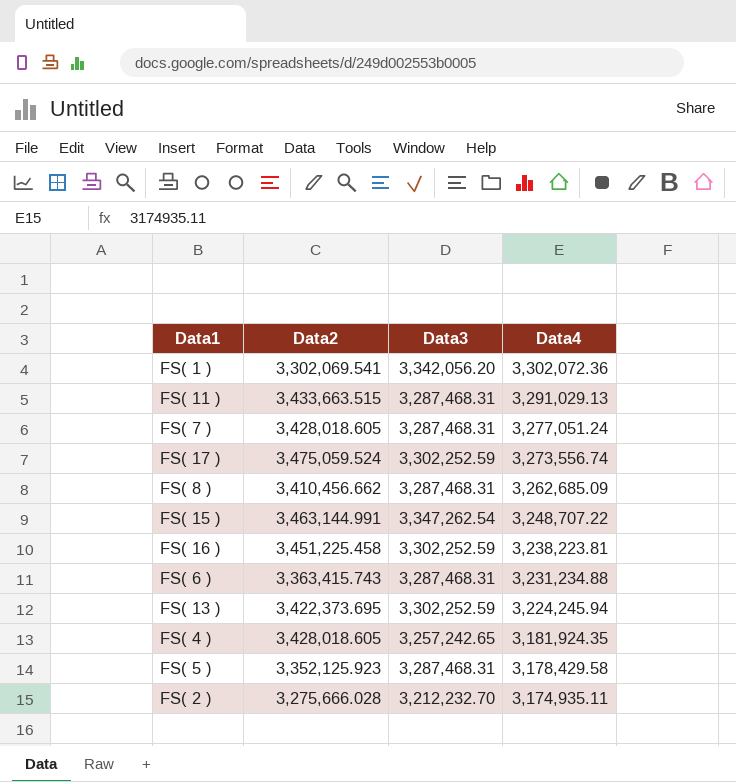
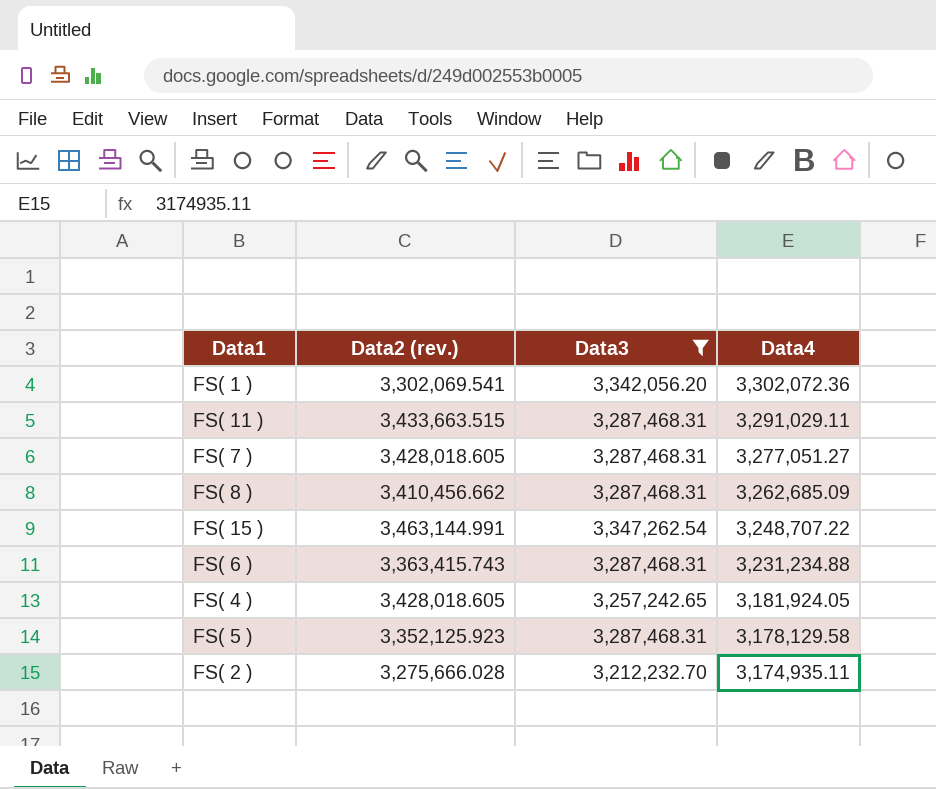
filter: none -> Data3 != 3,302,252.59
column name: Data2 -> Data2 (rev.)
FS( 11 ) | Data4: 3,291,029.13 -> 3,291,029.11
FS( 7 ) | Data4: 3,277,051.24 -> 3,277,051.27
FS( 4 ) | Data4: 3,181,924.35 -> 3,181,924.05
FS( 5 ) | Data4: 3,178,429.58 -> 3,178,129.58

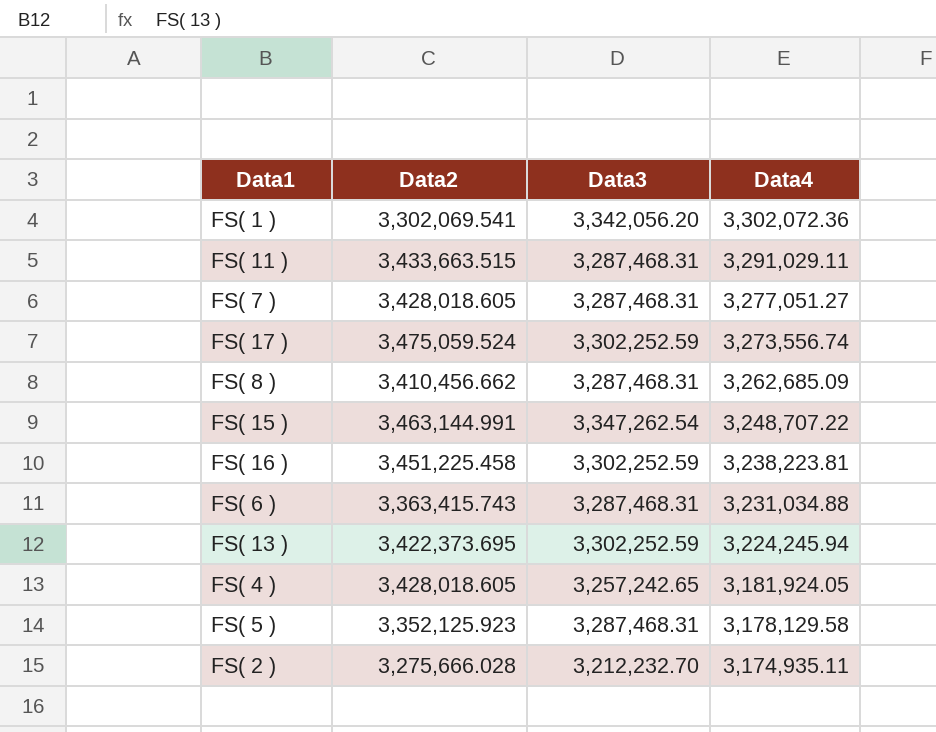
filter: Data3 != 3,302,252.59 -> none
column name: Data2 (rev.) -> Data2
FS( 6 ) | Data4: 3,231,234.88 -> 3,231,034.88

